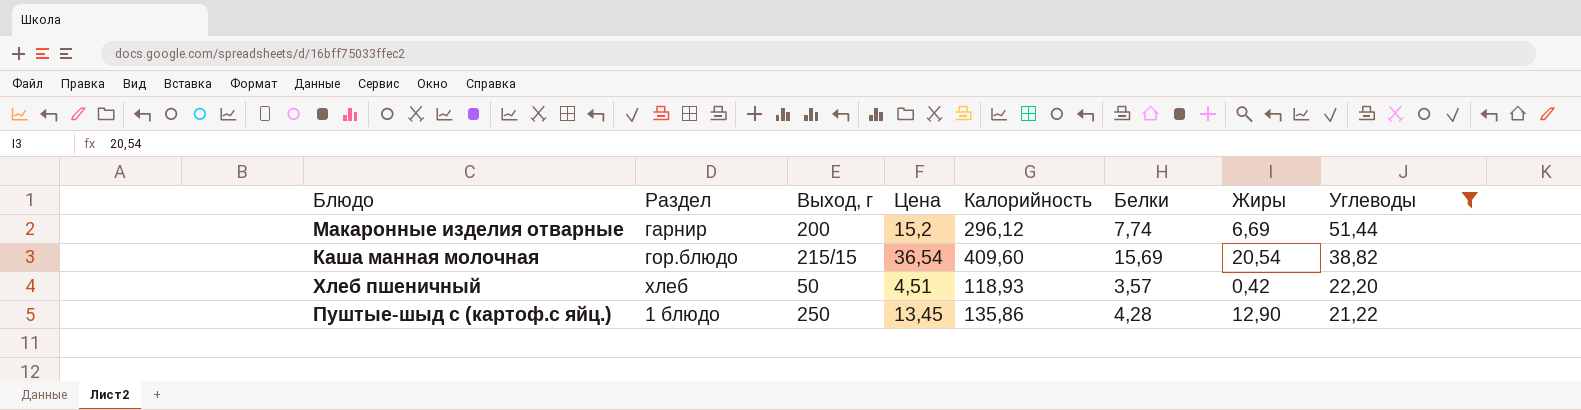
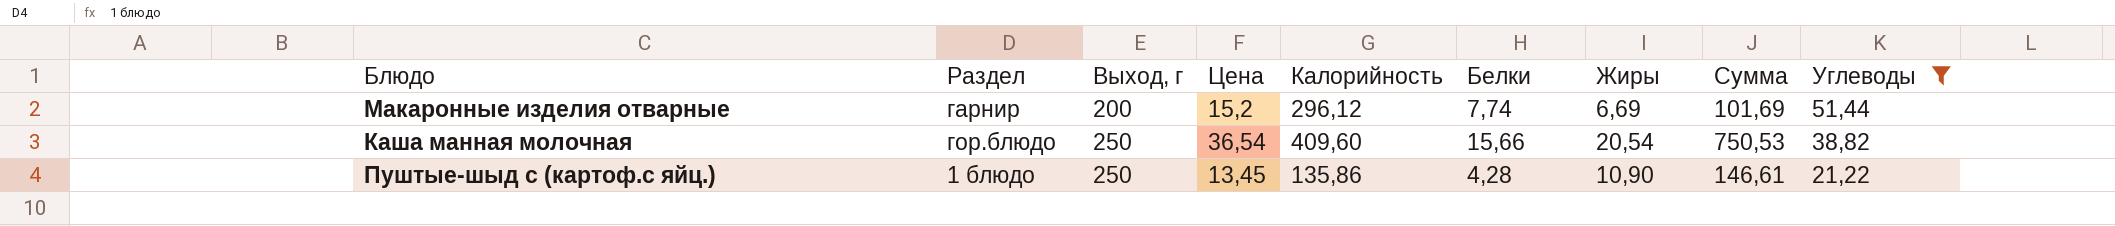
column Сумма | formula: none -> [Цена] * [Жиры]
row Хлеб пшеничный: хлеб | 50 | 4,51 | 118,93 | 3,57 | 0,42 | 22,20 -> none
Каша манная молочная | Выход, г: 215/15 -> 250
Каша манная молочная | Белки: 15,69 -> 15,66
Пуштые-шыд с (картоф.с яйц.) | Жиры: 12,90 -> 10,90

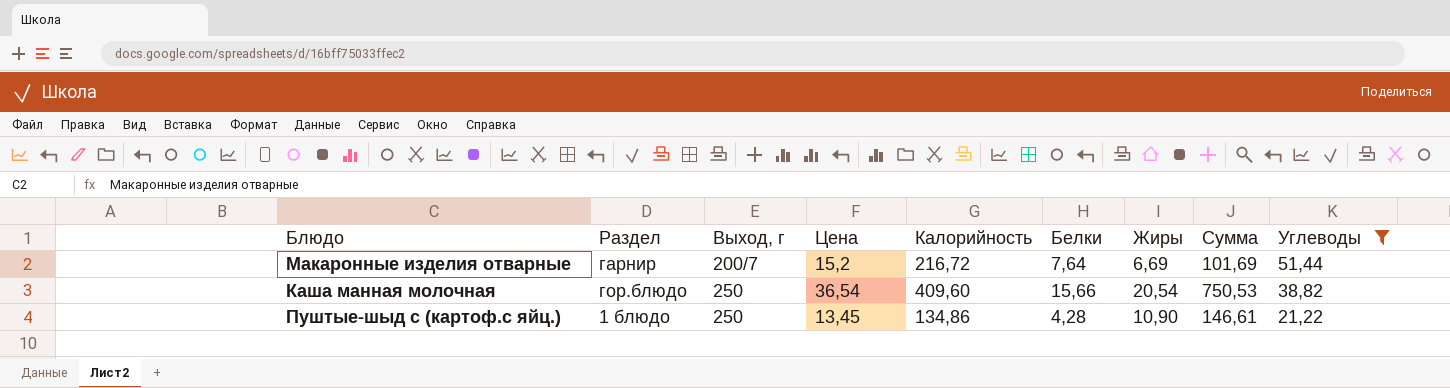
Макаронные изделия отварные | Выход, г: 200 -> 200/7
Макаронные изделия отварные | Калорийность: 296,12 -> 216,72
Макаронные изделия отварные | Белки: 7,74 -> 7,64
Пуштые-шыд с (картоф.с яйц.) | Калорийность: 135,86 -> 134,86

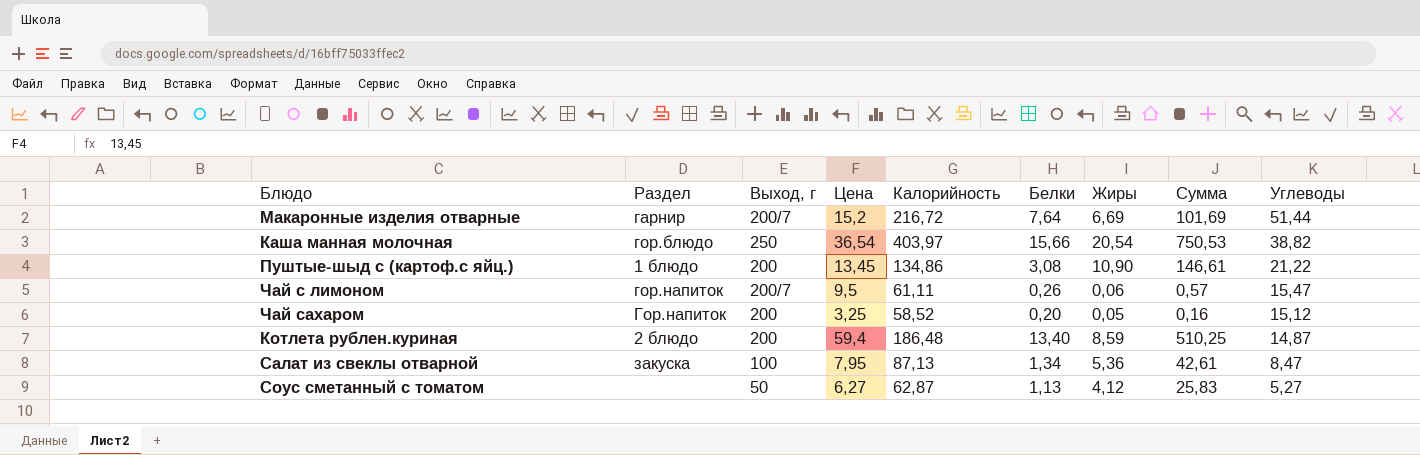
filter: Углеводы >= 21,22 -> none
Каша манная молочная | Калорийность: 409,60 -> 403,97
Пуштые-шыд с (картоф.с яйц.) | Выход, г: 250 -> 200
Пуштые-шыд с (картоф.с яйц.) | Белки: 4,28 -> 3,08

